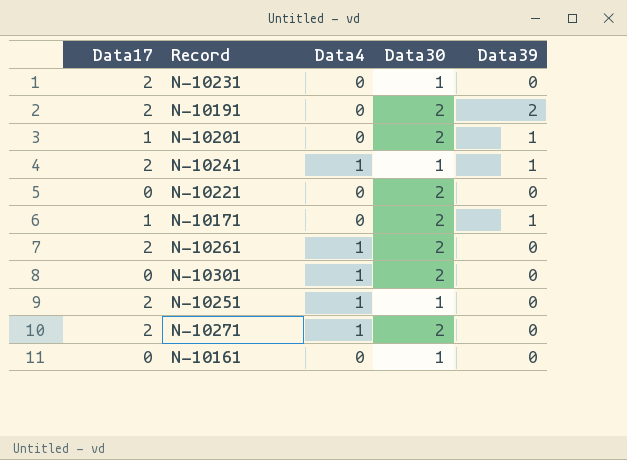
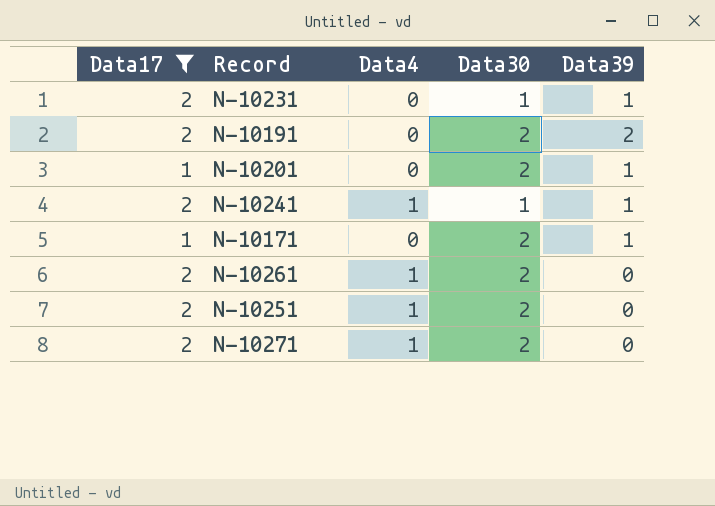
filter: none -> Data17 != 0
N-10231 | Data39: 0 -> 1
N-10251 | Data30: 1 -> 2

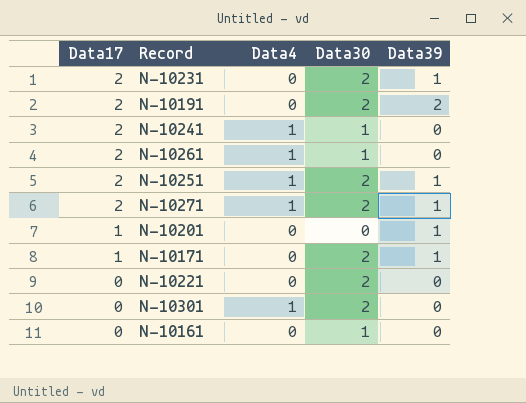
filter: Data17 != 0 -> none
row order: none -> Data17 descending
N-10231 | Data30: 1 -> 2
N-10241 | Data39: 1 -> 0
N-10261 | Data30: 2 -> 1
N-10251 | Data39: 0 -> 1
N-10271 | Data39: 0 -> 1
N-10201 | Data30: 2 -> 0

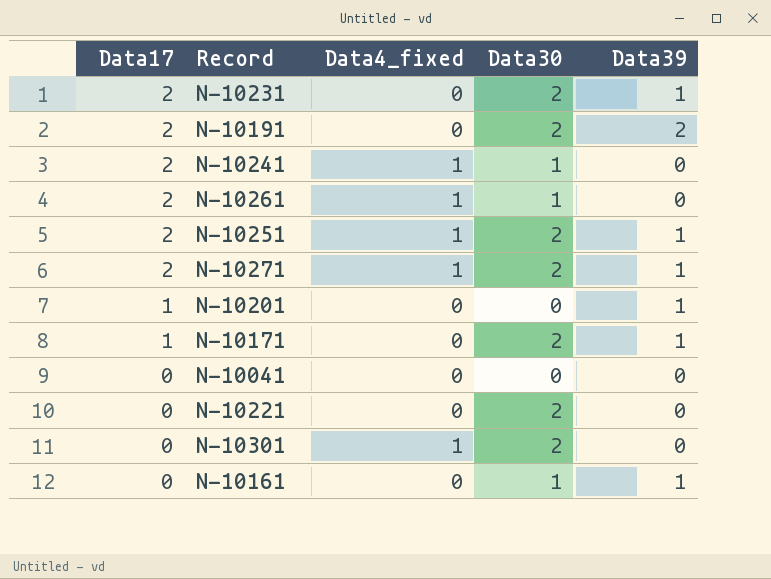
column name: Data4 -> Data4_fixed
row N-10041: none -> 0 | 0 | 0 | 0
N-10161 | Data39: 0 -> 1

